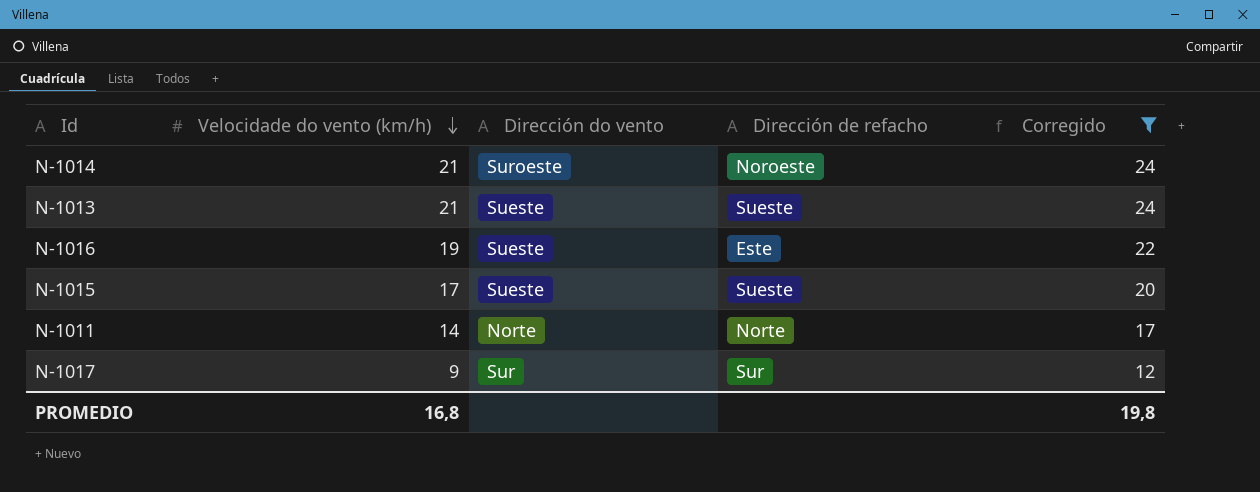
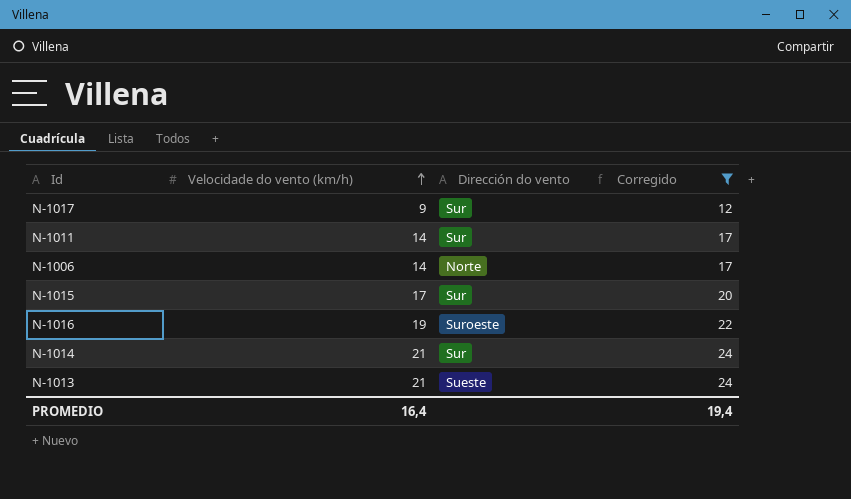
row order: Velocidade do vento (km/h) descending -> Velocidade do vento (km/h) ascending
column Dirección de refacho | position: 4 -> none
N-1011 | Dirección do vento: Norte -> Sur
row N-1006: none -> 14 | Norte | 17
N-1015 | Dirección do vento: Sueste -> Sur
N-1016 | Dirección do vento: Sueste -> Suroeste
N-1014 | Dirección do vento: Suroeste -> Sur
PROMEDIO | Velocidade do vento (km/h): 16,8 -> 16,4
PROMEDIO | Corregido: 19,8 -> 19,4

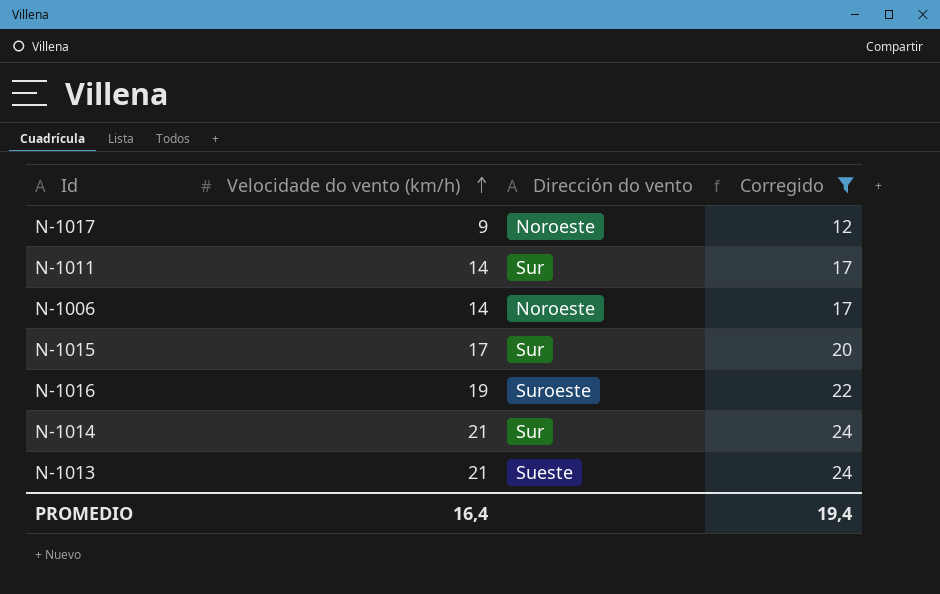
N-1017 | Dirección do vento: Sur -> Noroeste
N-1006 | Dirección do vento: Norte -> Noroeste

